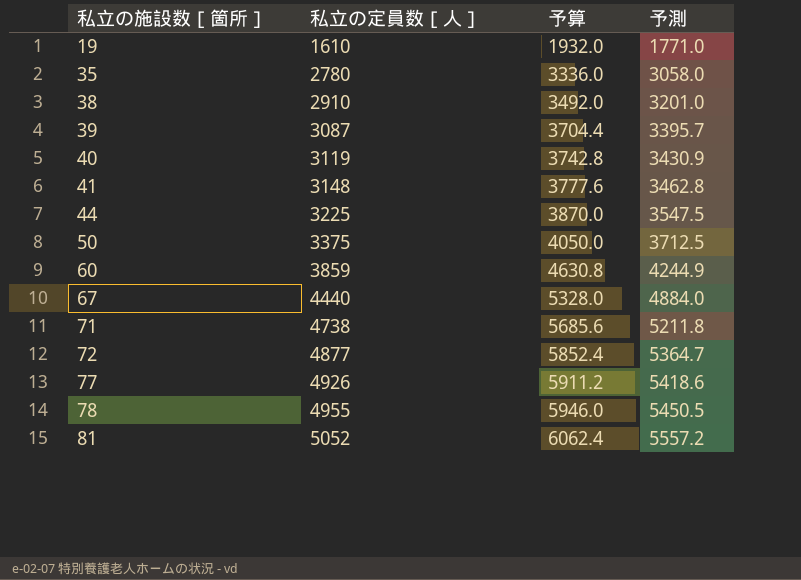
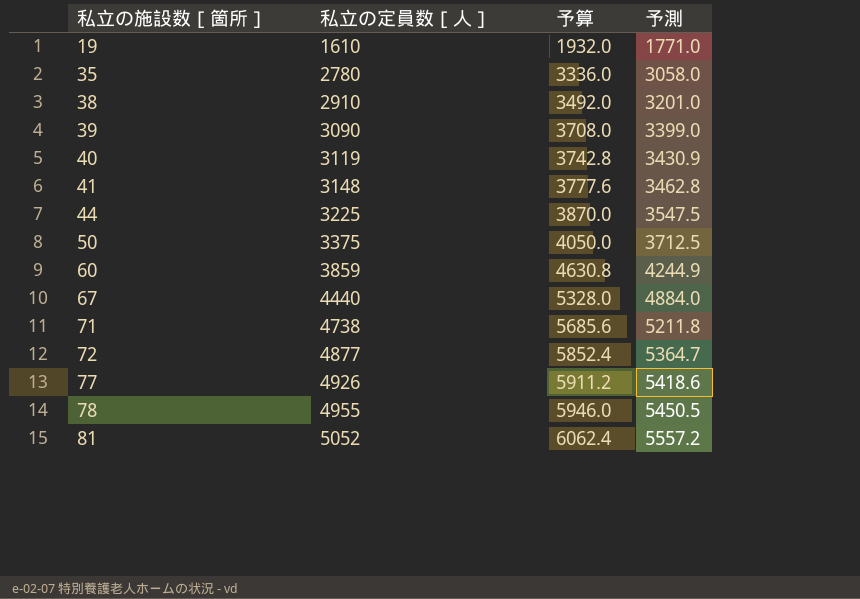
39 | 私立の定員数［人］: 3087 -> 3090
39 | 予算: 3704.4 -> 3708.0
39 | 予測: 3395.7 -> 3399.0

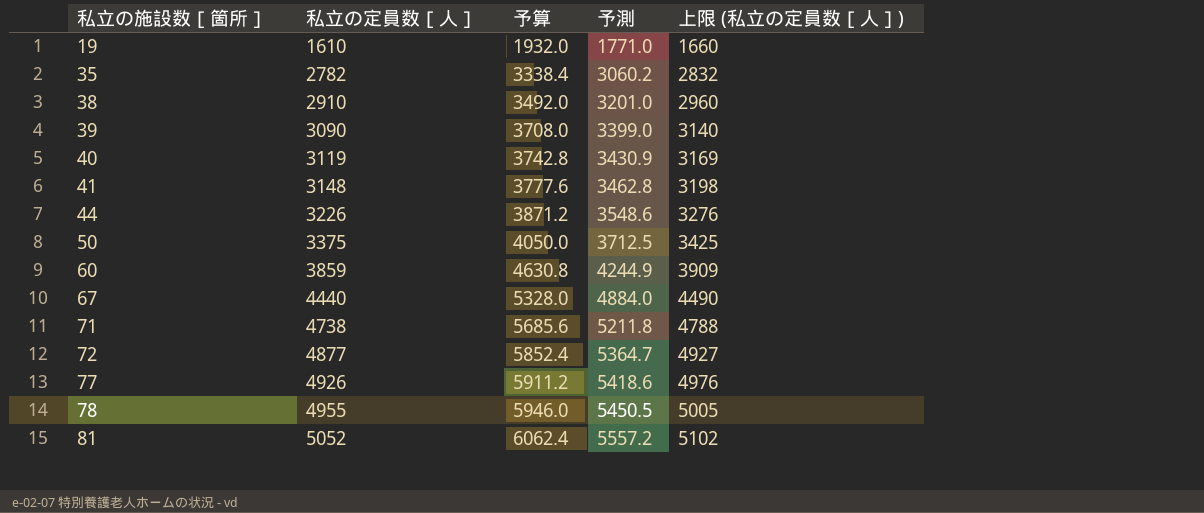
column 上限 (私立の定員数［人］) | formula: none -> [私立の定員数［人］] + 50
35 | 私立の定員数［人］: 2780 -> 2782
35 | 予算: 3336.0 -> 3338.4
35 | 予測: 3058.0 -> 3060.2
44 | 私立の定員数［人］: 3225 -> 3226
44 | 予算: 3870.0 -> 3871.2
44 | 予測: 3547.5 -> 3548.6

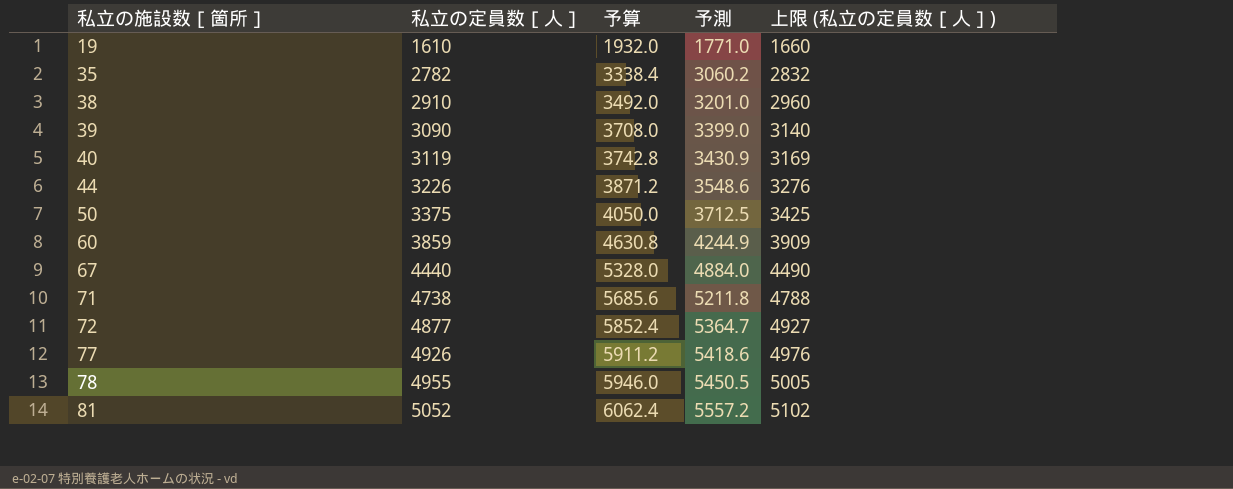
row 41: 3148 | 3777.6 | 3462.8 | 3198 -> none

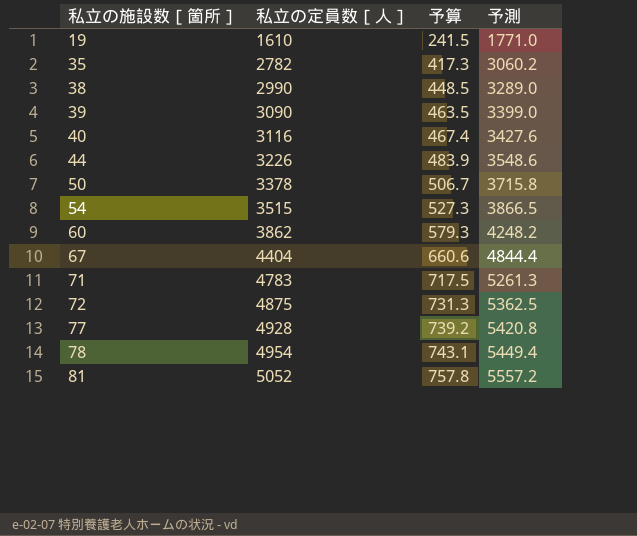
column 上限 (私立の定員数［人］) | formula: [私立の定員数［人］] + 50 -> none
column 予算 | formula: [私立の定員数［人］] * 1.2 -> [私立の定員数［人］] * 0.15
38 | 私立の定員数［人］: 2910 -> 2990
38 | 予測: 3201.0 -> 3289.0
40 | 私立の定員数［人］: 3119 -> 3116
40 | 予測: 3430.9 -> 3427.6
50 | 私立の定員数［人］: 3375 -> 3378
50 | 予測: 3712.5 -> 3715.8
row 54: none -> 3515 | 527.3 | 3866.5
60 | 私立の定員数［人］: 3859 -> 3862
60 | 予測: 4244.9 -> 4248.2
67 | 私立の定員数［人］: 4440 -> 4404
67 | 予測: 4884.0 -> 4844.4
71 | 私立の定員数［人］: 4738 -> 4783
71 | 予測: 5211.8 -> 5261.3
72 | 私立の定員数［人］: 4877 -> 4875
72 | 予測: 5364.7 -> 5362.5
77 | 私立の定員数［人］: 4926 -> 4928
77 | 予測: 5418.6 -> 5420.8
78 | 私立の定員数［人］: 4955 -> 4954
78 | 予測: 5450.5 -> 5449.4

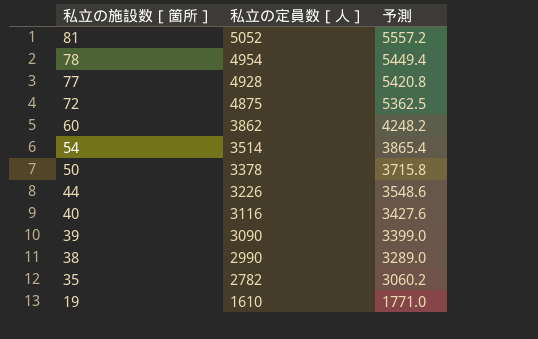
row order: 私立の施設数［箇所］ ascending -> 私立の施設数［箇所］ descending
column 予算 | formula: [私立の定員数［人］] * 0.15 -> none
row 67: 4404 | 660.6 | 4844.4 -> none
row 71: 4783 | 717.5 | 5261.3 -> none
54 | 私立の定員数［人］: 3515 -> 3514
54 | 予測: 3866.5 -> 3865.4

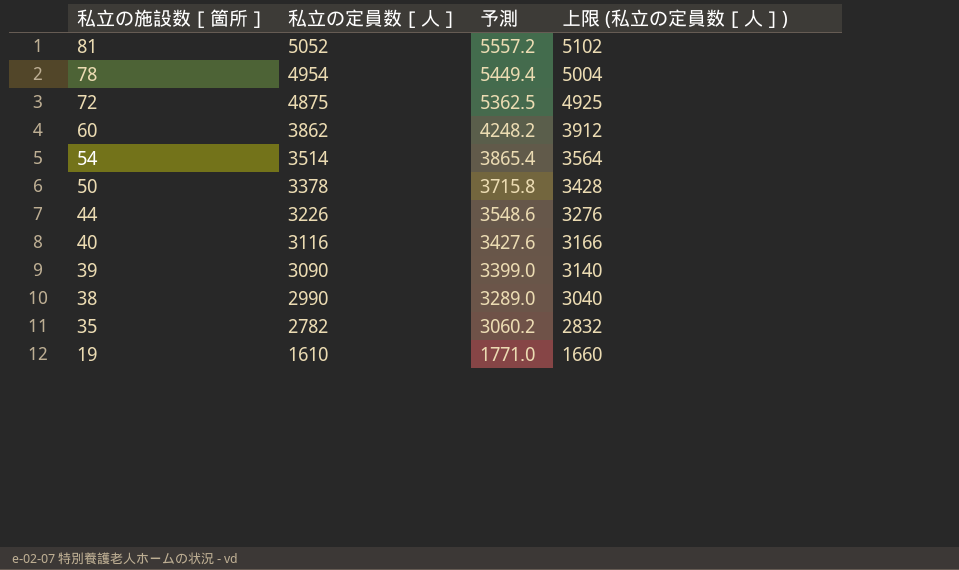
column 上限 (私立の定員数［人］) | formula: none -> [私立の定員数［人］] + 50
row 77: 4928 | 5420.8 -> none

